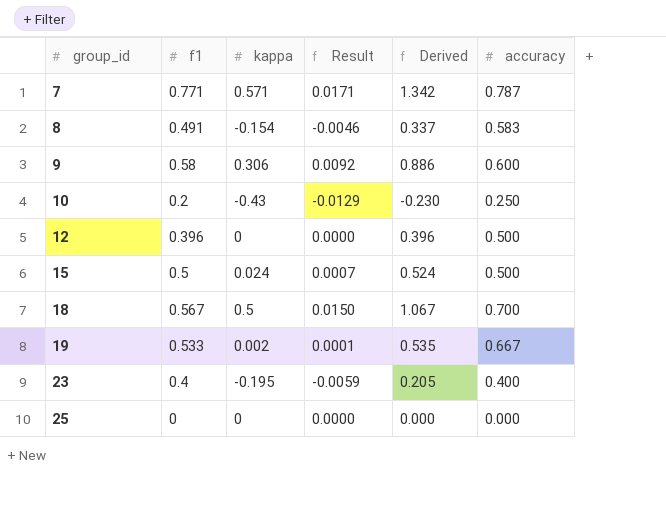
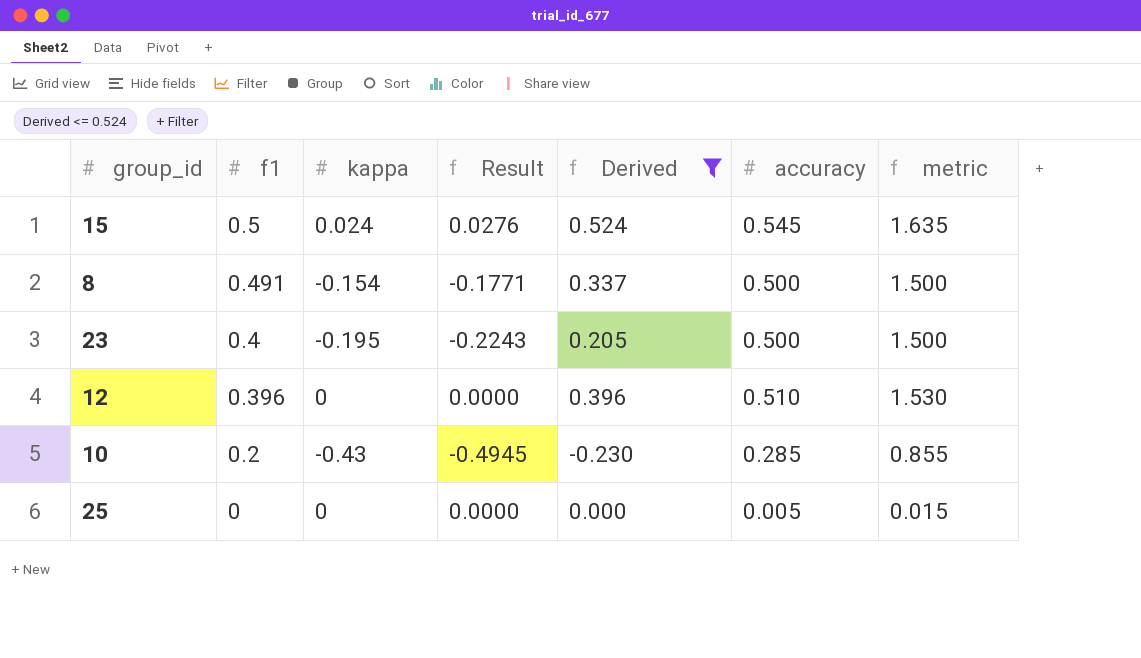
filter: none -> Derived <= 0.524
row order: group_id ascending -> f1 descending
column Result | formula: [kappa] * 0.03 -> [kappa] * 1.15
column metric | formula: none -> [accuracy] * 3
15 | accuracy: 0.500 -> 0.545
8 | accuracy: 0.583 -> 0.500
23 | accuracy: 0.400 -> 0.500
12 | accuracy: 0.500 -> 0.510
10 | accuracy: 0.250 -> 0.285
25 | accuracy: 0.000 -> 0.005

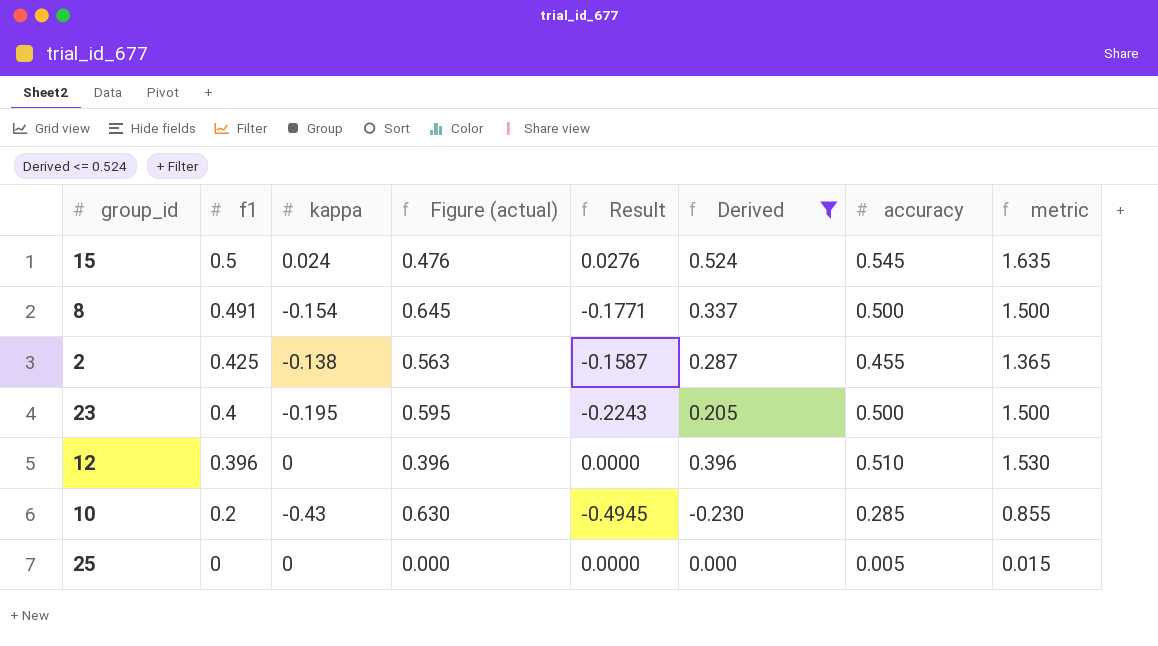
column Figure (actual) | formula: none -> [f1] - [kappa]
row 2: none -> 0.425 | -0.138 | 0.563 | -0.1587 | 0.287 | 0.455 | 1.365

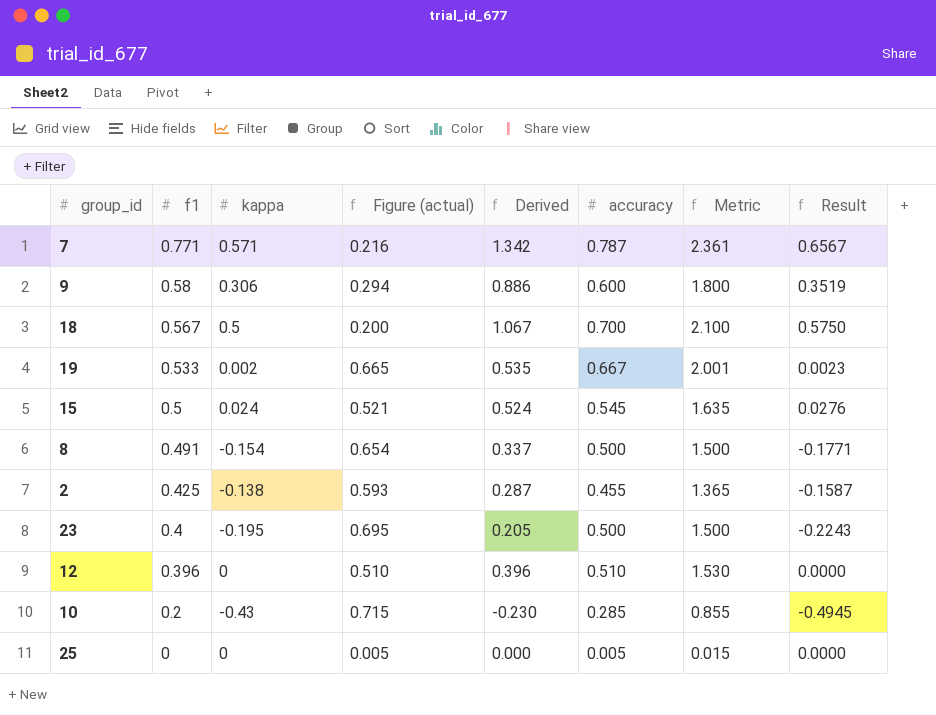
filter: Derived <= 0.524 -> none
column Figure (actual) | formula: [f1] - [kappa] -> [accuracy] - [kappa]
column name: metric -> Metric
column Result | position: 5 -> 8

